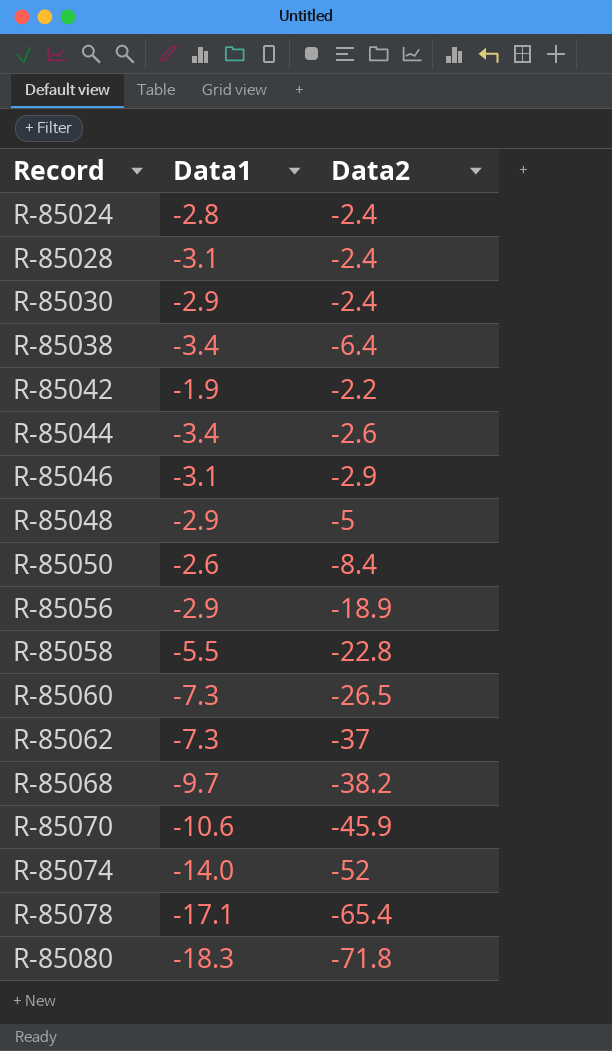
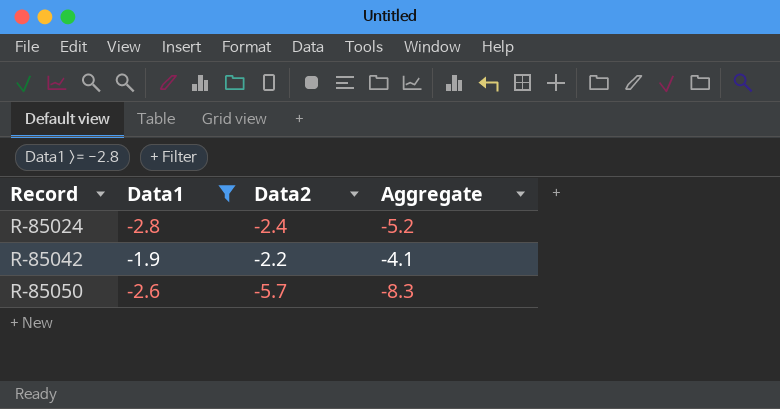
filter: none -> Data1 >= -2.8
column Aggregate | formula: none -> [Data1] + [Data2]
R-85050 | Data2: -8.4 -> -5.7

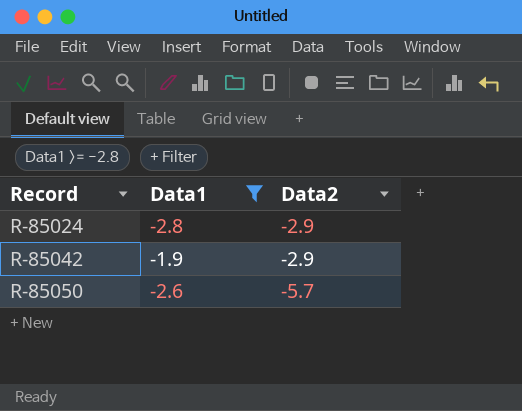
column Aggregate | formula: [Data1] + [Data2] -> none
R-85024 | Data2: -2.4 -> -2.9
R-85042 | Data2: -2.2 -> -2.9

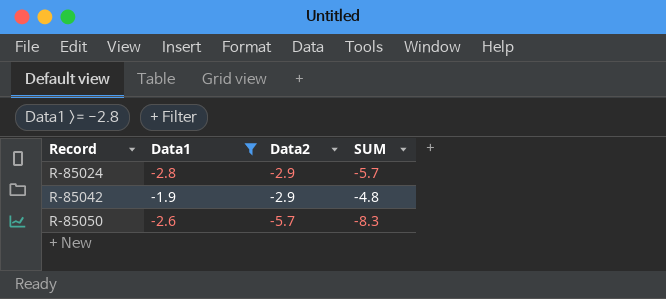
column SUM | formula: none -> [Data1] + [Data2]

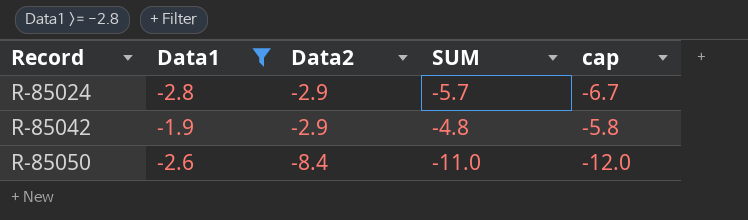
column cap | formula: none -> [SUM] - 1
R-85050 | Data2: -5.7 -> -8.4
R-85050 | SUM: -8.3 -> -11.0

